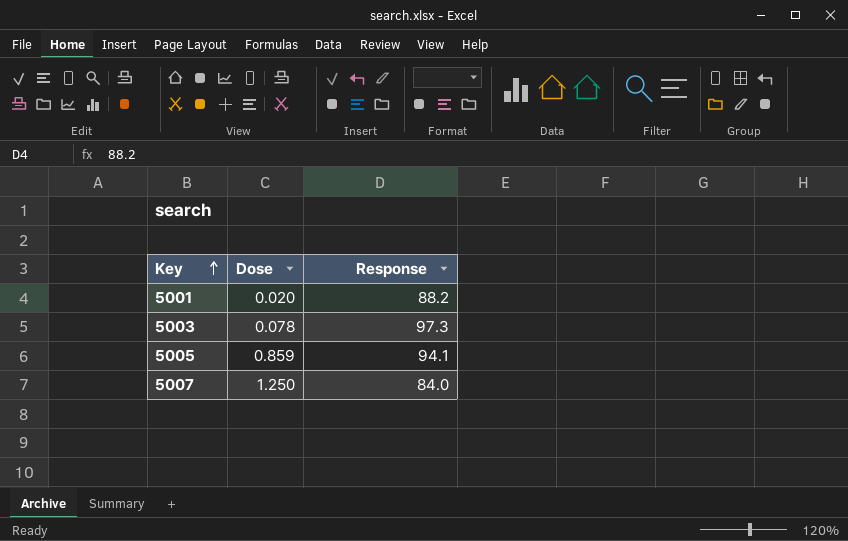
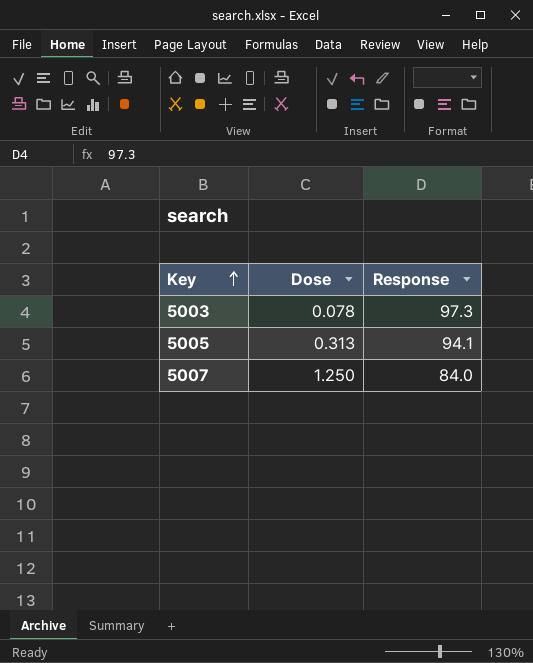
row 5001: 0.020 | 88.2 -> none
5005 | Dose: 0.859 -> 0.313

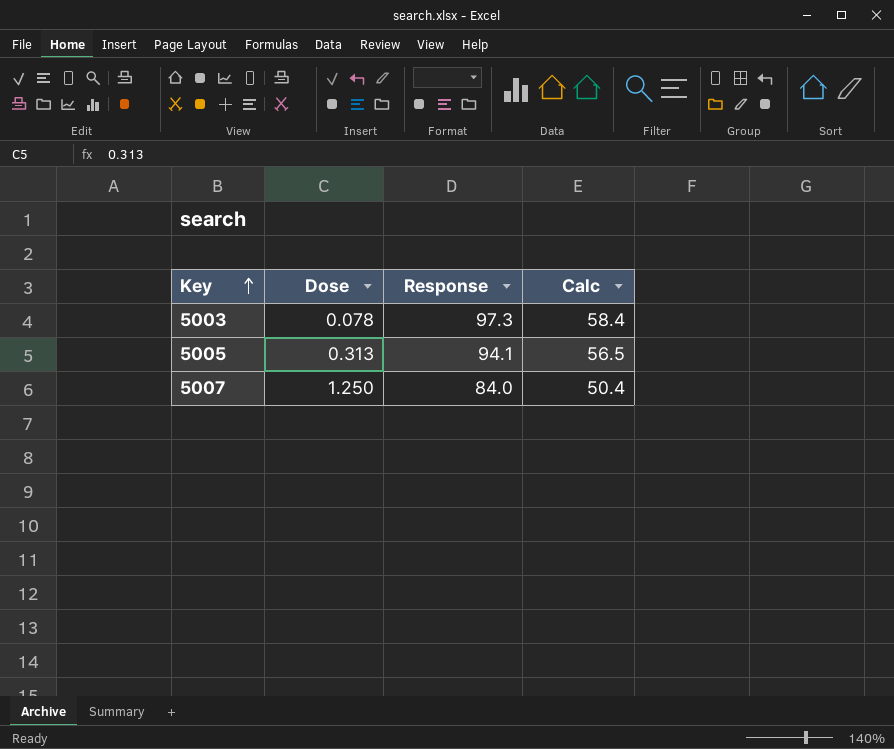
column Calc | formula: none -> [Response] * 0.6

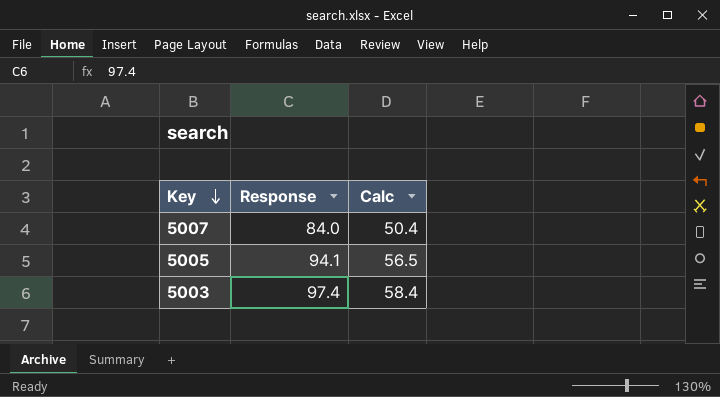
row order: Key ascending -> Key descending
column Dose | position: 2 -> none
5003 | Response: 97.3 -> 97.4

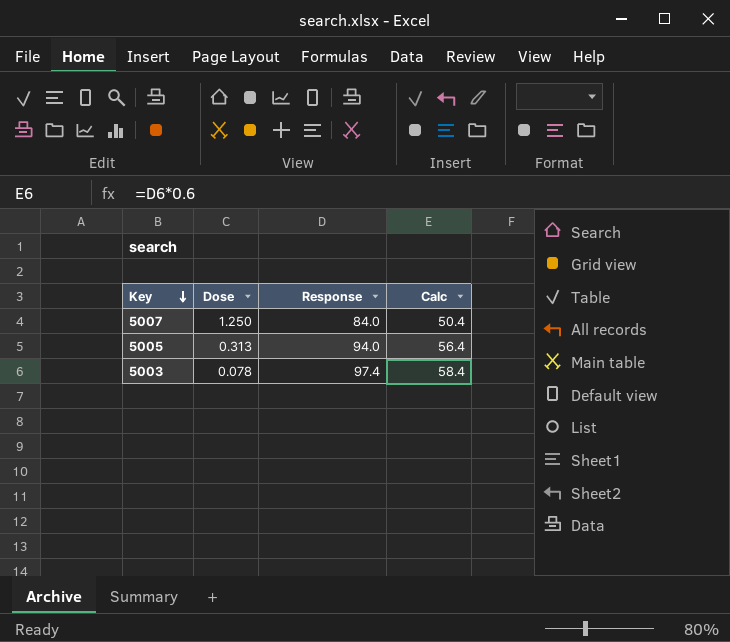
column Dose | position: none -> 2
5005 | Response: 94.1 -> 94.0
5005 | Calc: 56.5 -> 56.4

